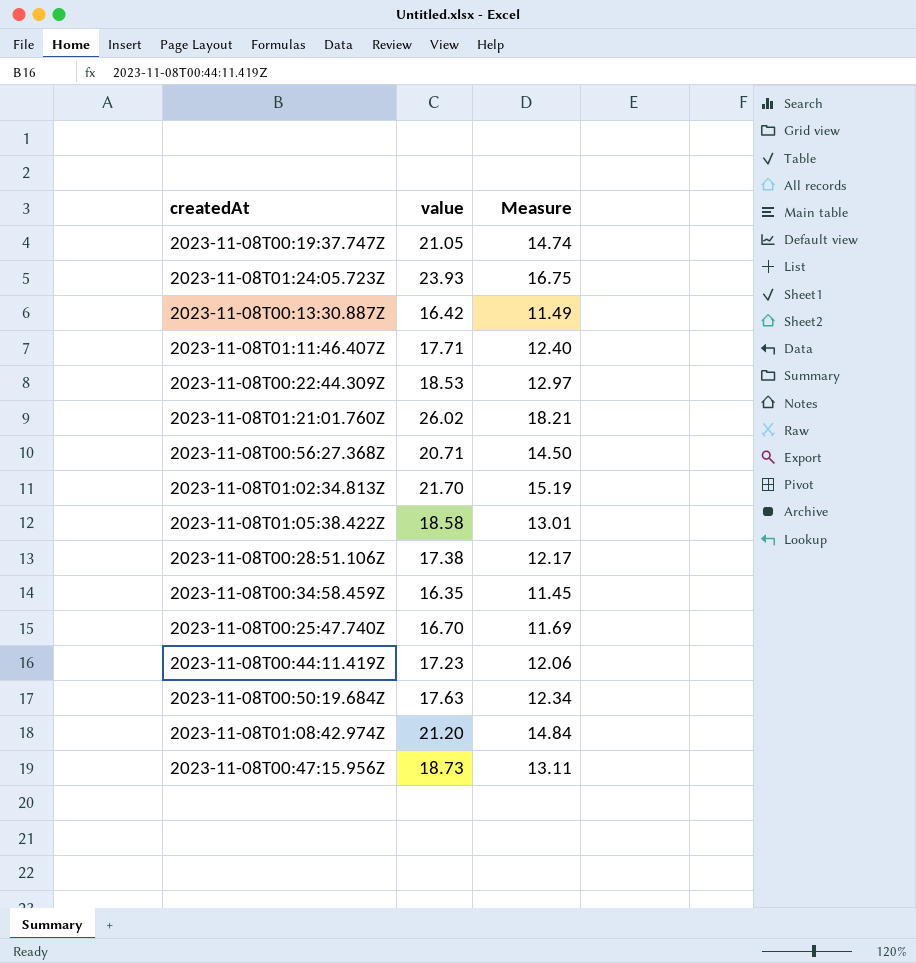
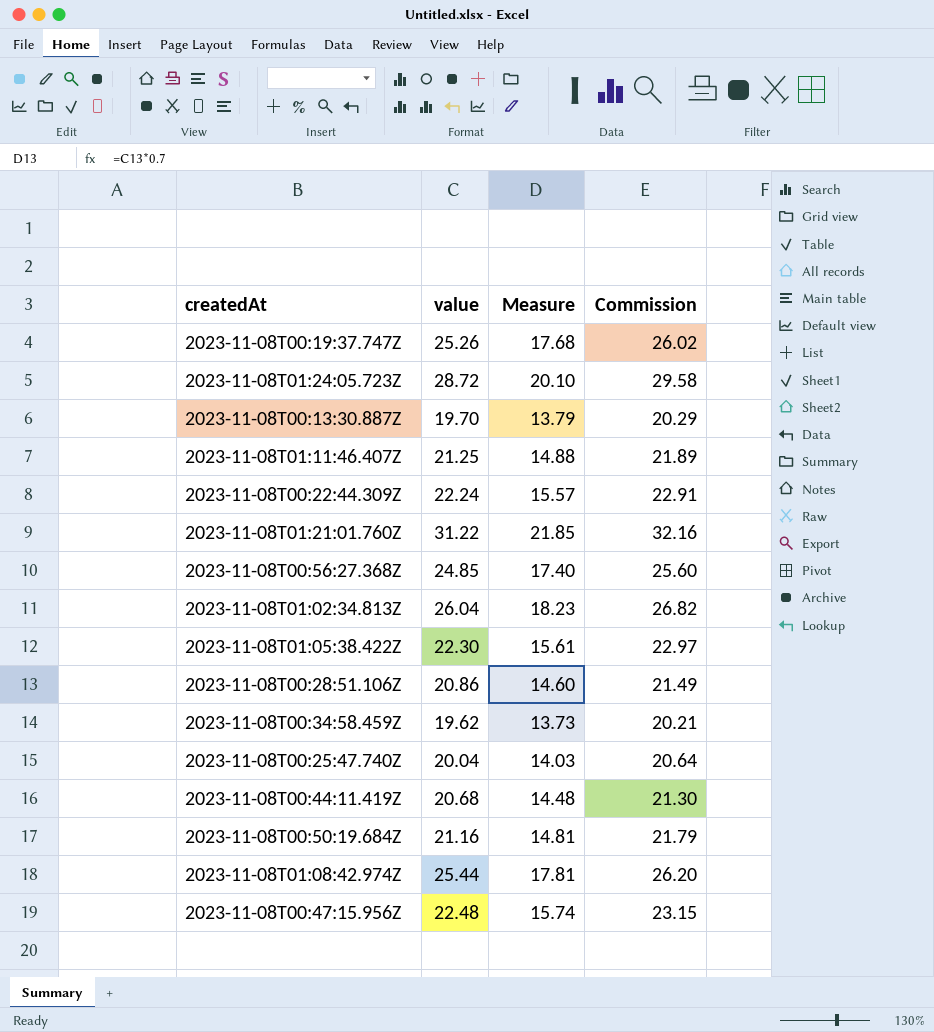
column Commission | formula: none -> [value] * 1.03
2023-11-08T00:19:37.747Z | value: 21.05 -> 25.26
2023-11-08T00:19:37.747Z | Measure: 14.74 -> 17.68
2023-11-08T01:24:05.723Z | value: 23.93 -> 28.72
2023-11-08T01:24:05.723Z | Measure: 16.75 -> 20.10
2023-11-08T00:13:30.887Z | value: 16.42 -> 19.70
2023-11-08T00:13:30.887Z | Measure: 11.49 -> 13.79
2023-11-08T01:11:46.407Z | value: 17.71 -> 21.25
2023-11-08T01:11:46.407Z | Measure: 12.40 -> 14.88
2023-11-08T00:22:44.309Z | value: 18.53 -> 22.24
2023-11-08T00:22:44.309Z | Measure: 12.97 -> 15.57
2023-11-08T01:21:01.760Z | value: 26.02 -> 31.22
2023-11-08T01:21:01.760Z | Measure: 18.21 -> 21.85
2023-11-08T00:56:27.368Z | value: 20.71 -> 24.85
2023-11-08T00:56:27.368Z | Measure: 14.50 -> 17.40
2023-11-08T01:02:34.813Z | value: 21.70 -> 26.04
2023-11-08T01:02:34.813Z | Measure: 15.19 -> 18.23
2023-11-08T01:05:38.422Z | value: 18.58 -> 22.30
2023-11-08T01:05:38.422Z | Measure: 13.01 -> 15.61
2023-11-08T00:28:51.106Z | value: 17.38 -> 20.86
2023-11-08T00:28:51.106Z | Measure: 12.17 -> 14.60
2023-11-08T00:34:58.459Z | value: 16.35 -> 19.62
2023-11-08T00:34:58.459Z | Measure: 11.45 -> 13.73
2023-11-08T00:25:47.740Z | value: 16.70 -> 20.04
2023-11-08T00:25:47.740Z | Measure: 11.69 -> 14.03
2023-11-08T00:44:11.419Z | value: 17.23 -> 20.68
2023-11-08T00:44:11.419Z | Measure: 12.06 -> 14.48
2023-11-08T00:50:19.684Z | value: 17.63 -> 21.16
2023-11-08T00:50:19.684Z | Measure: 12.34 -> 14.81
2023-11-08T01:08:42.974Z | value: 21.20 -> 25.44
2023-11-08T01:08:42.974Z | Measure: 14.84 -> 17.81
2023-11-08T00:47:15.956Z | value: 18.73 -> 22.48
2023-11-08T00:47:15.956Z | Measure: 13.11 -> 15.74

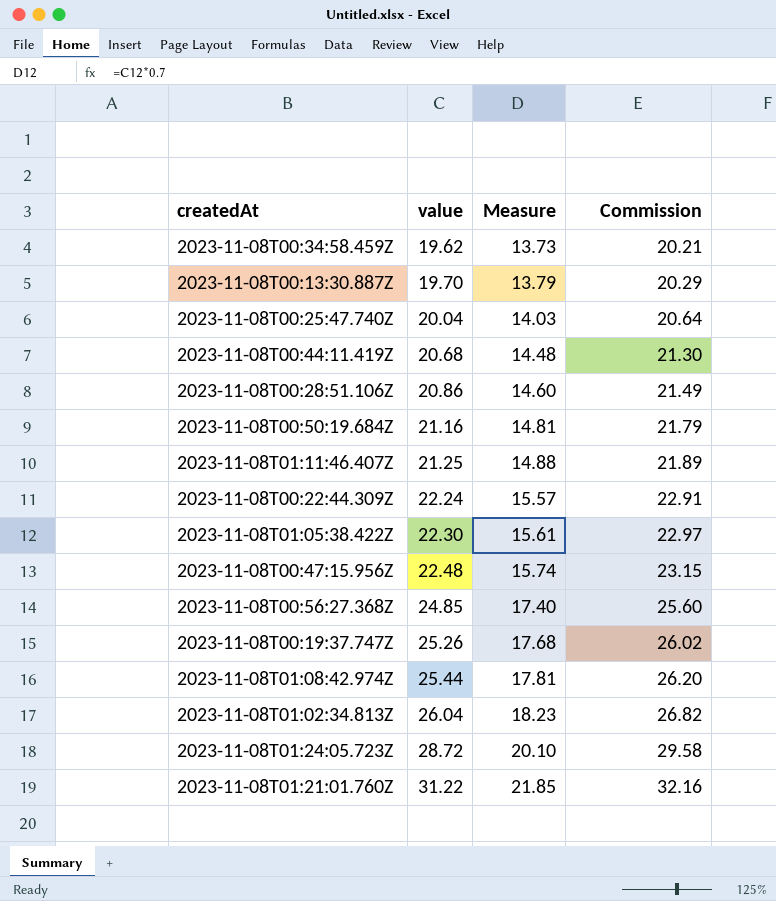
row order: none -> value ascending

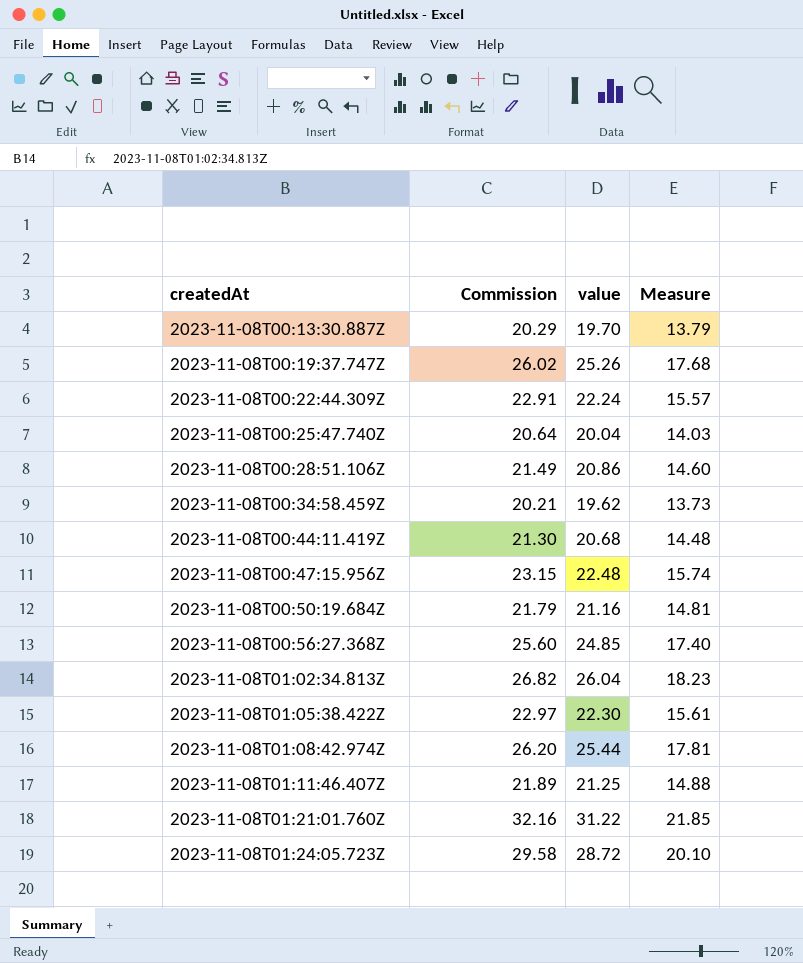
row order: value ascending -> createdAt ascending
column Commission | position: 4 -> 2

